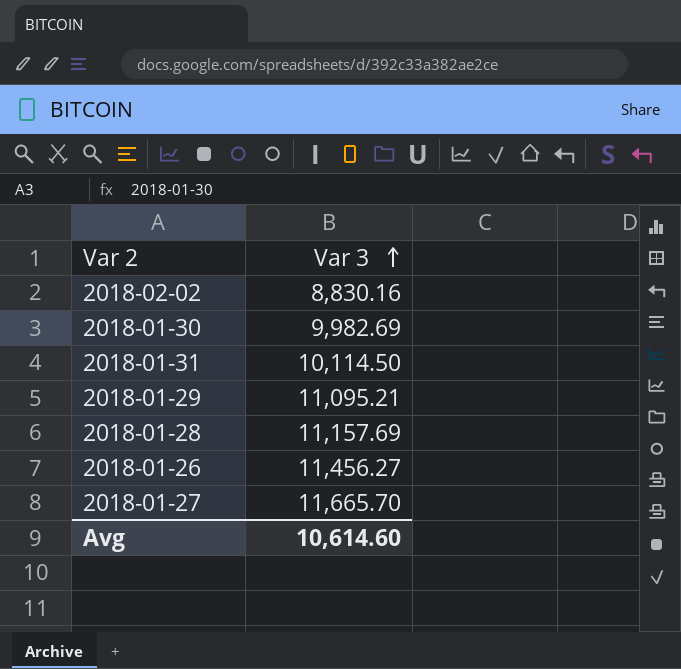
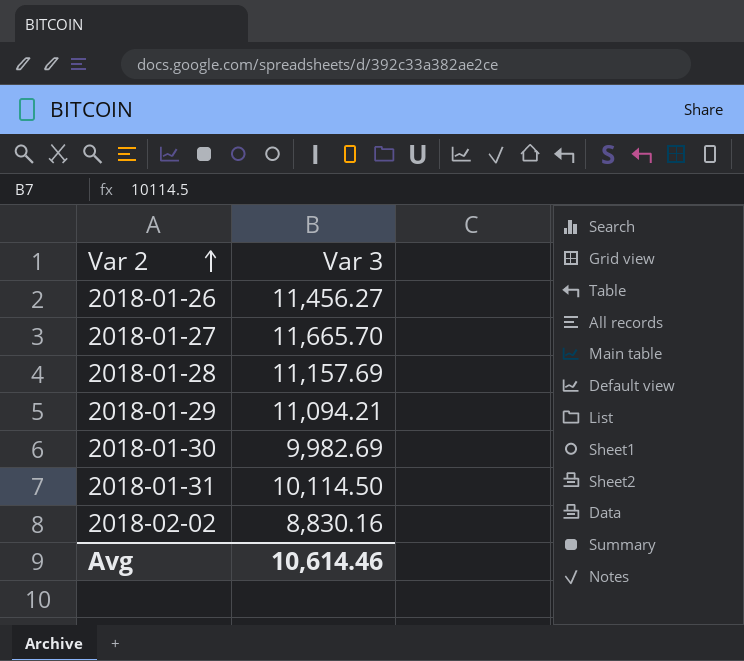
row order: Var 3 ascending -> Var 2 ascending
2018-01-29 | Var 3: 11,095.21 -> 11,094.21
Avg | Var 3: 10,614.60 -> 10,614.46

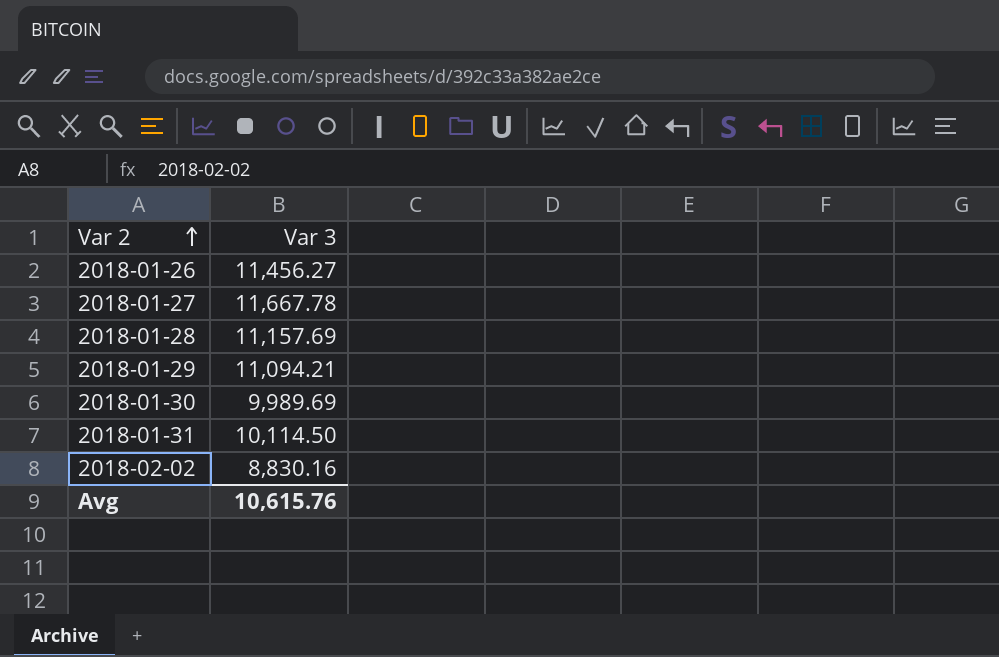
2018-01-27 | Var 3: 11,665.70 -> 11,667.78
2018-01-30 | Var 3: 9,982.69 -> 9,989.69
Avg | Var 3: 10,614.46 -> 10,615.76

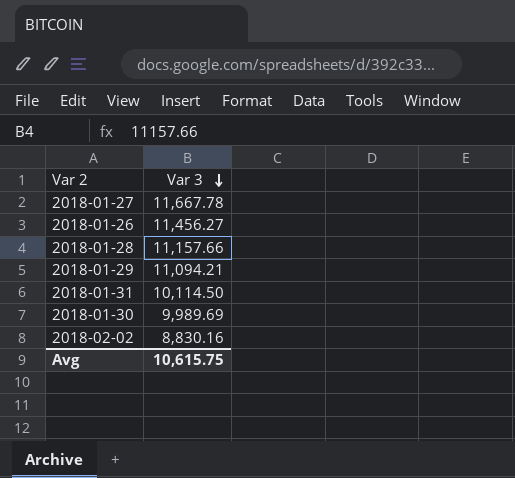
row order: Var 2 ascending -> Var 3 descending
2018-01-28 | Var 3: 11,157.69 -> 11,157.66
Avg | Var 3: 10,615.76 -> 10,615.75

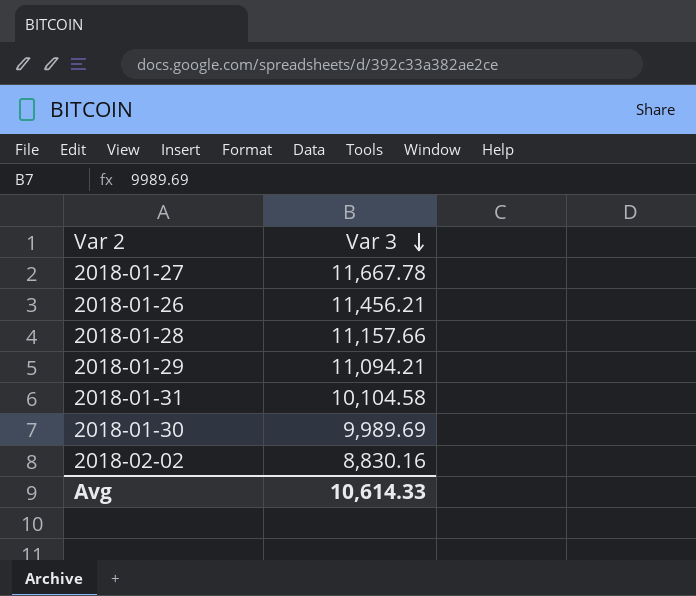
2018-01-26 | Var 3: 11,456.27 -> 11,456.21
2018-01-31 | Var 3: 10,114.50 -> 10,104.58
Avg | Var 3: 10,615.75 -> 10,614.33

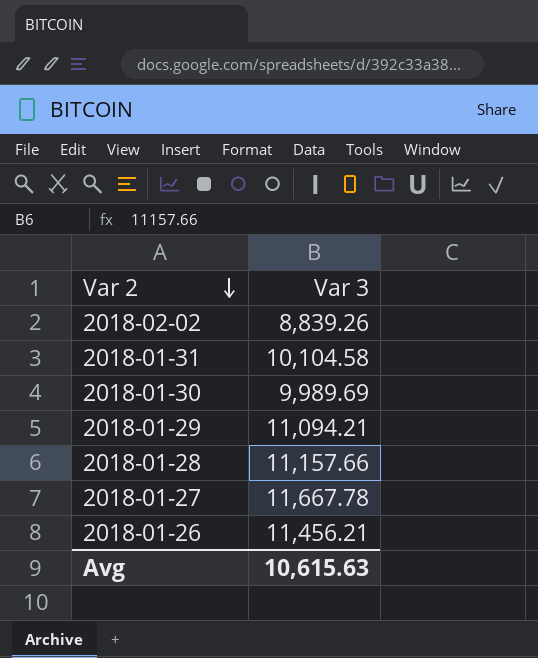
row order: Var 3 descending -> Var 2 descending
2018-02-02 | Var 3: 8,830.16 -> 8,839.26
Avg | Var 3: 10,614.33 -> 10,615.63

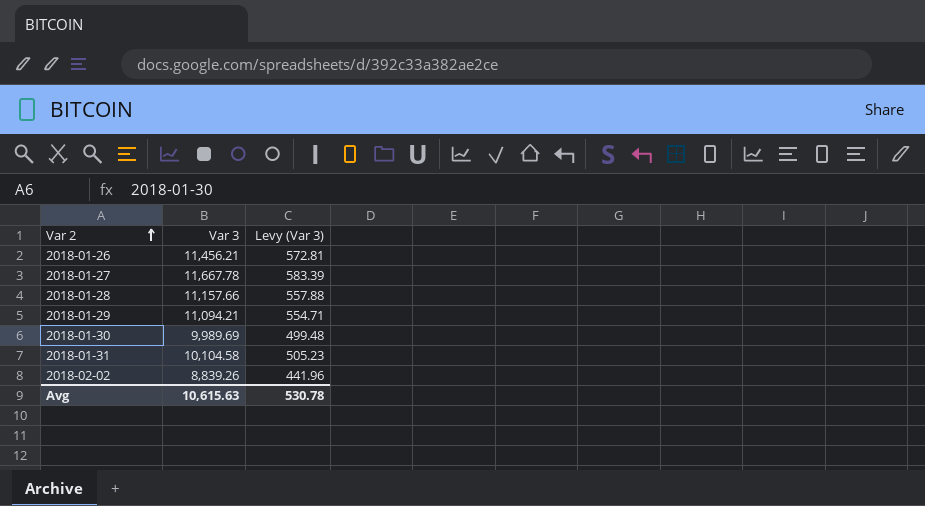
row order: Var 2 descending -> Var 2 ascending
column Levy (Var 3) | formula: none -> [Var 3] * 0.05

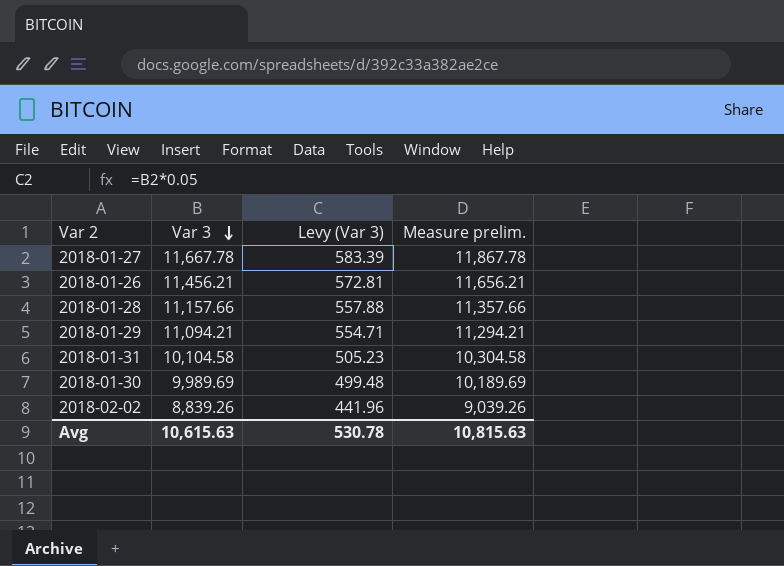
row order: Var 2 ascending -> Var 3 descending
column Measure prelim. | formula: none -> [Var 3] + 200

